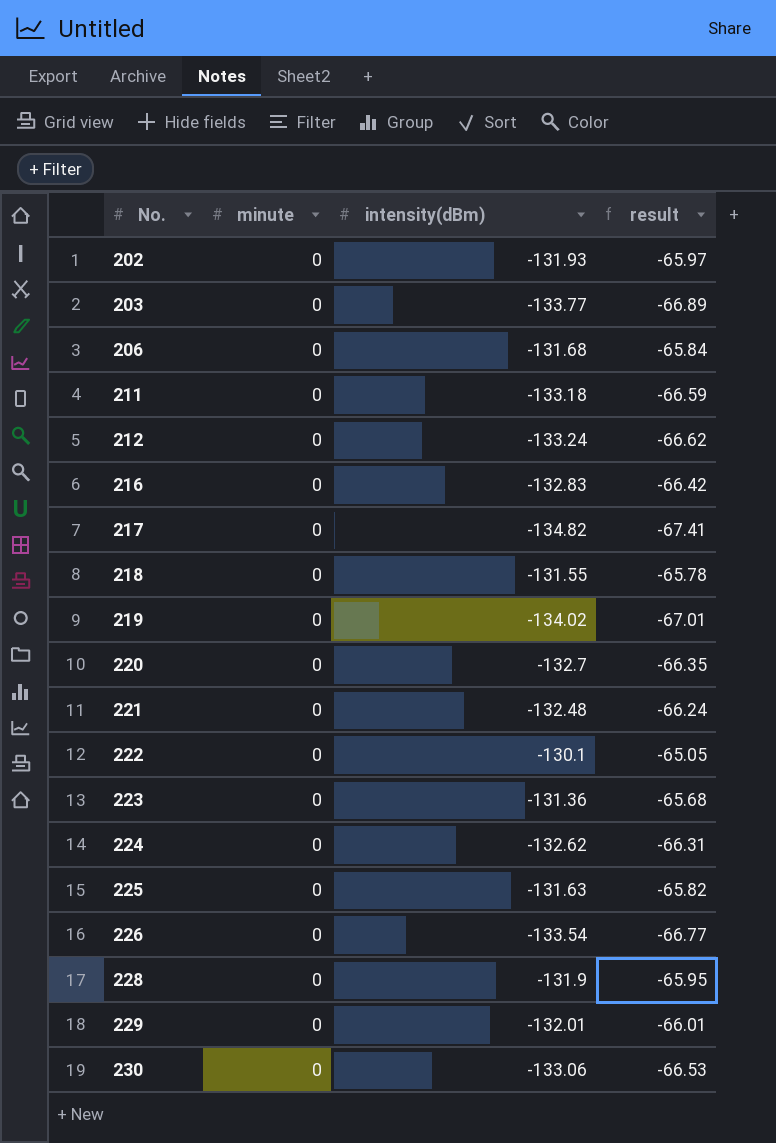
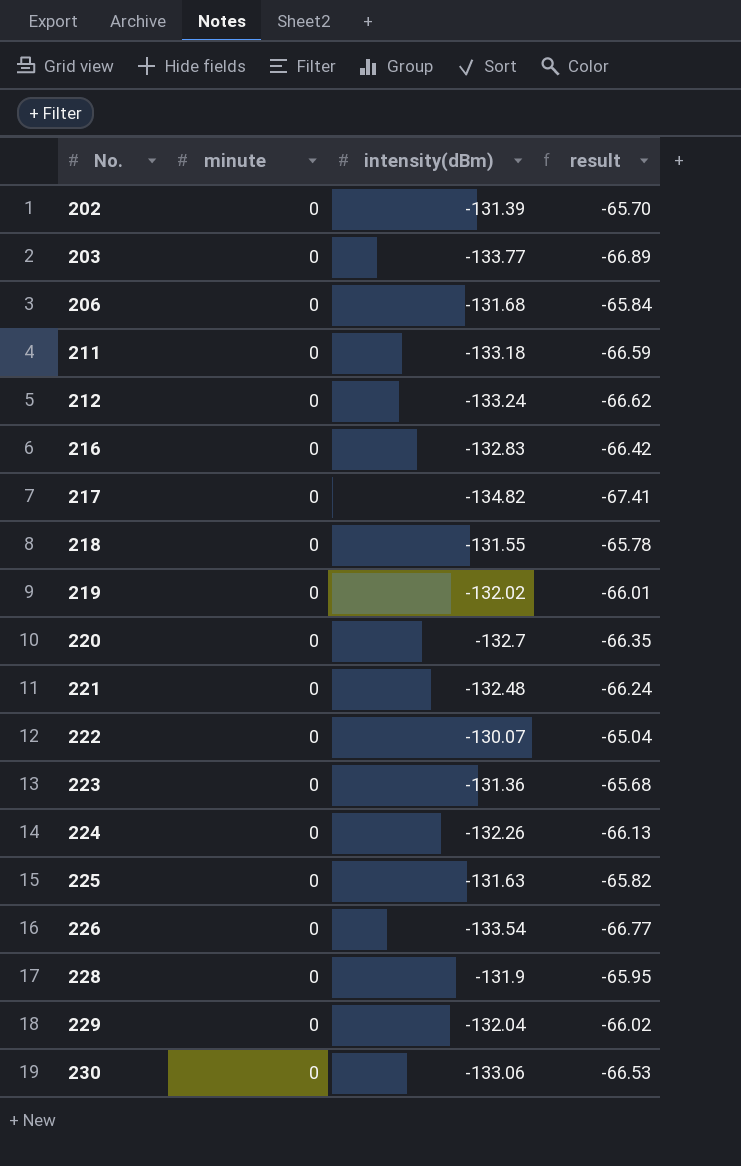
202 | intensity(dBm): -131.93 -> -131.39
202 | result: -65.97 -> -65.70
219 | intensity(dBm): -134.02 -> -132.02
219 | result: -67.01 -> -66.01
222 | intensity(dBm): -130.1 -> -130.07
222 | result: -65.05 -> -65.04
224 | intensity(dBm): -132.62 -> -132.26
224 | result: -66.31 -> -66.13
229 | intensity(dBm): -132.01 -> -132.04
229 | result: -66.01 -> -66.02

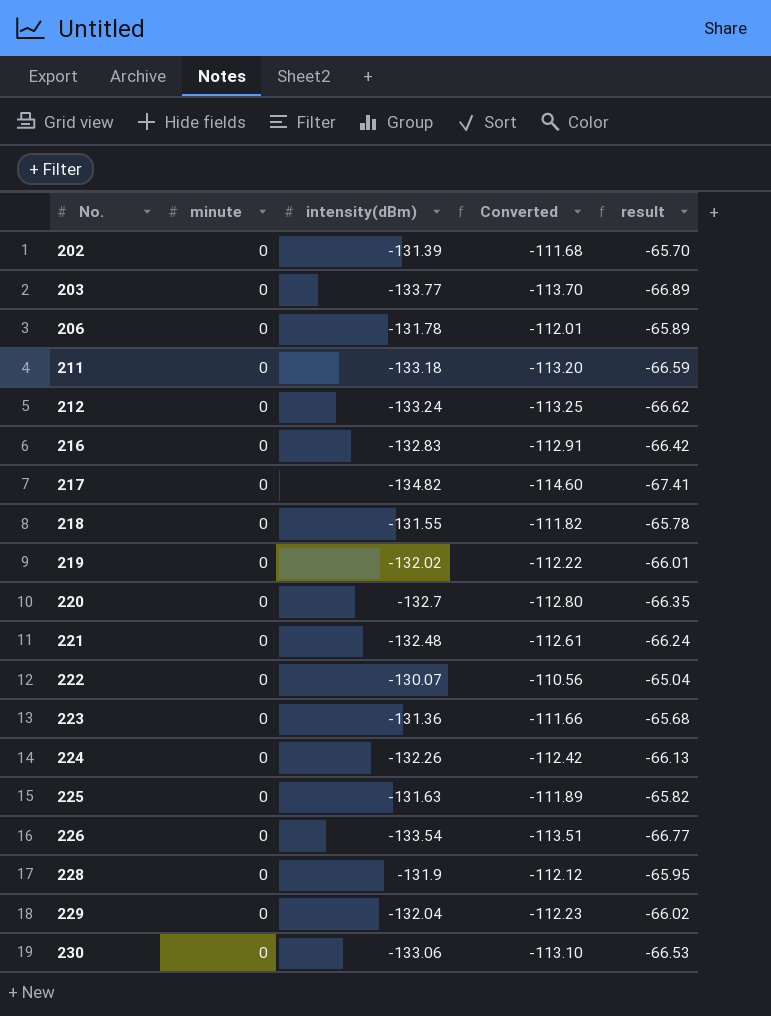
column Converted | formula: none -> [intensity(dBm)] * 0.85
206 | intensity(dBm): -131.68 -> -131.78
206 | result: -65.84 -> -65.89

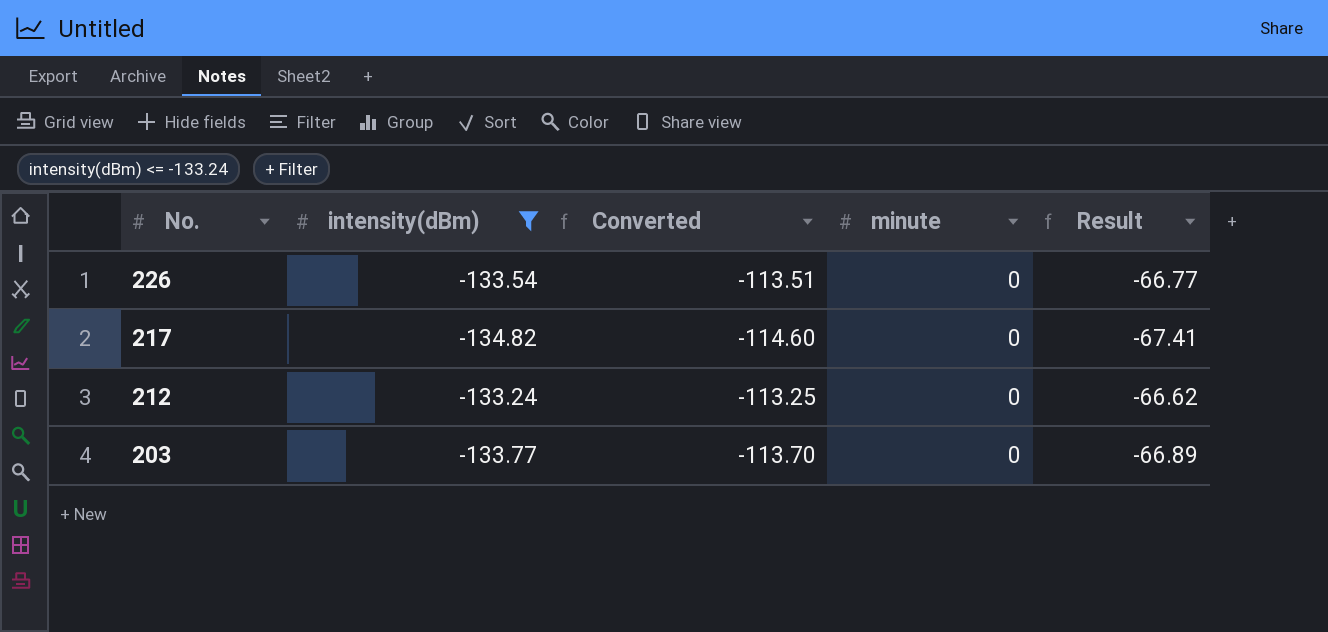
filter: none -> intensity(dBm) <= -133.24
row order: No. ascending -> No. descending
column minute | position: 2 -> 4
column name: result -> Result

